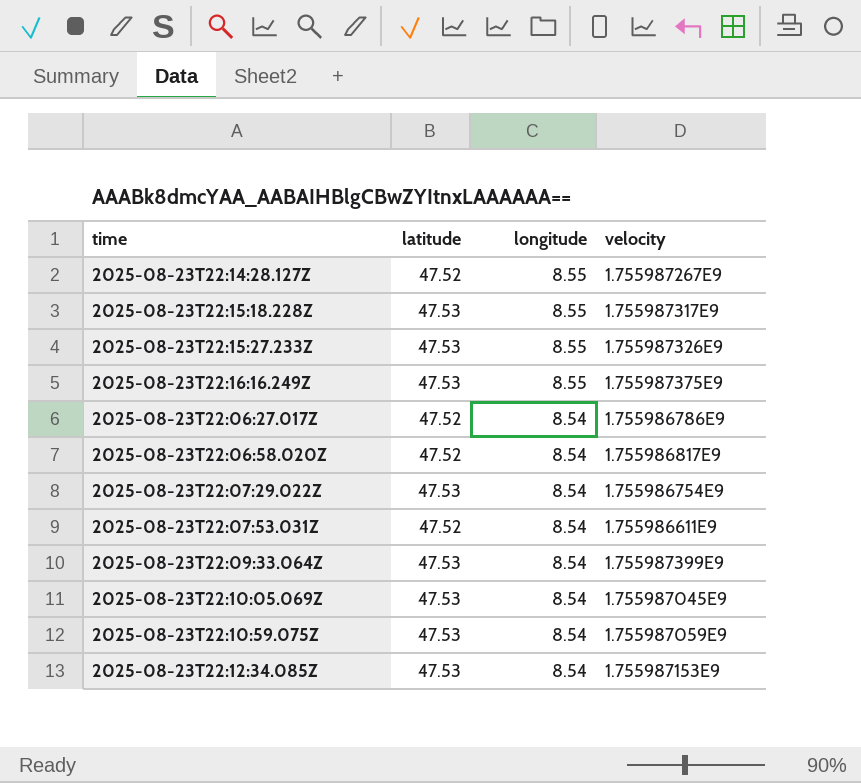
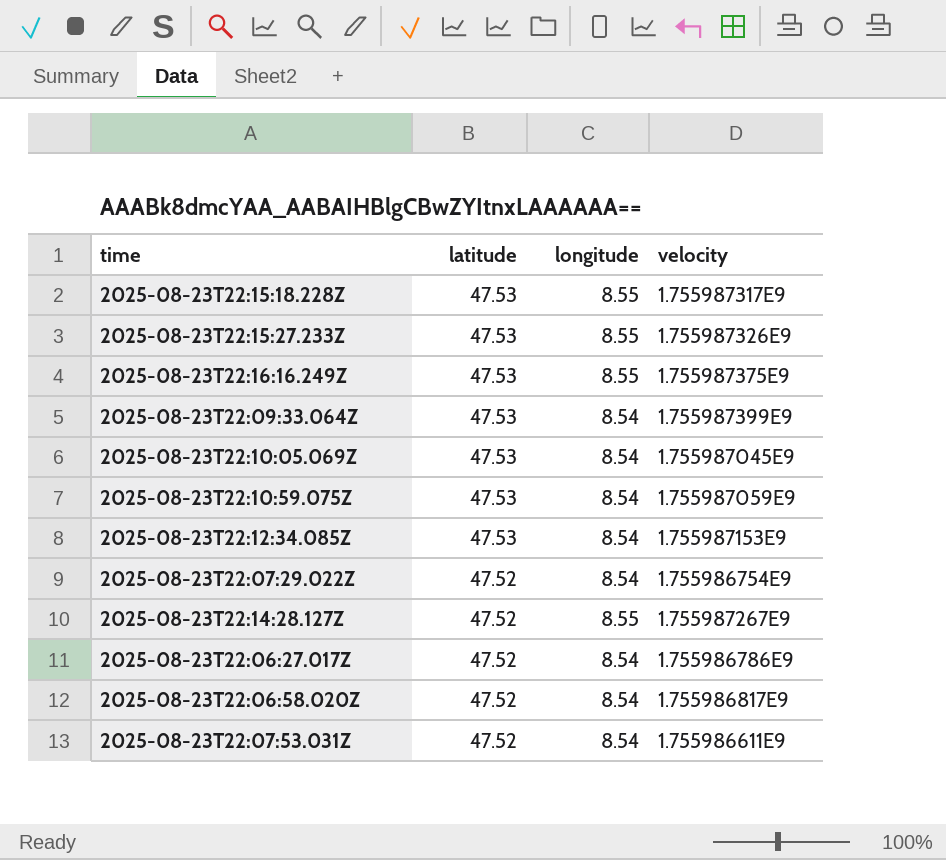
row order: longitude descending -> latitude descending
2025-08-23T22:07:29.022Z | latitude: 47.53 -> 47.52

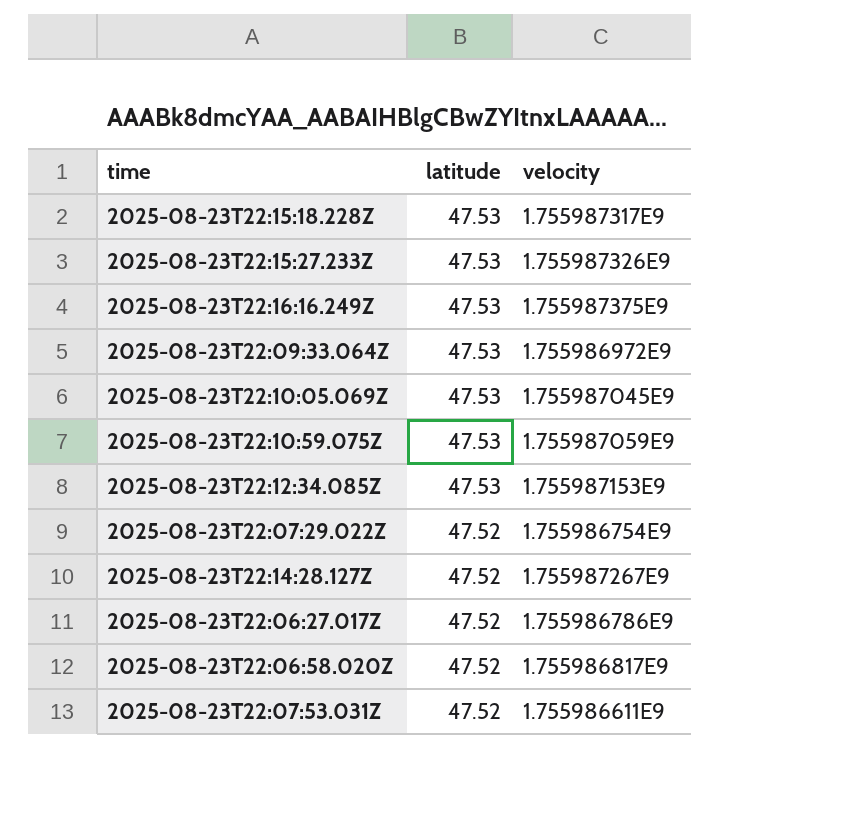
column longitude | position: 3 -> none
2025-08-23T22:09:33.064Z | velocity: 1.755987399E9 -> 1.755986972E9

